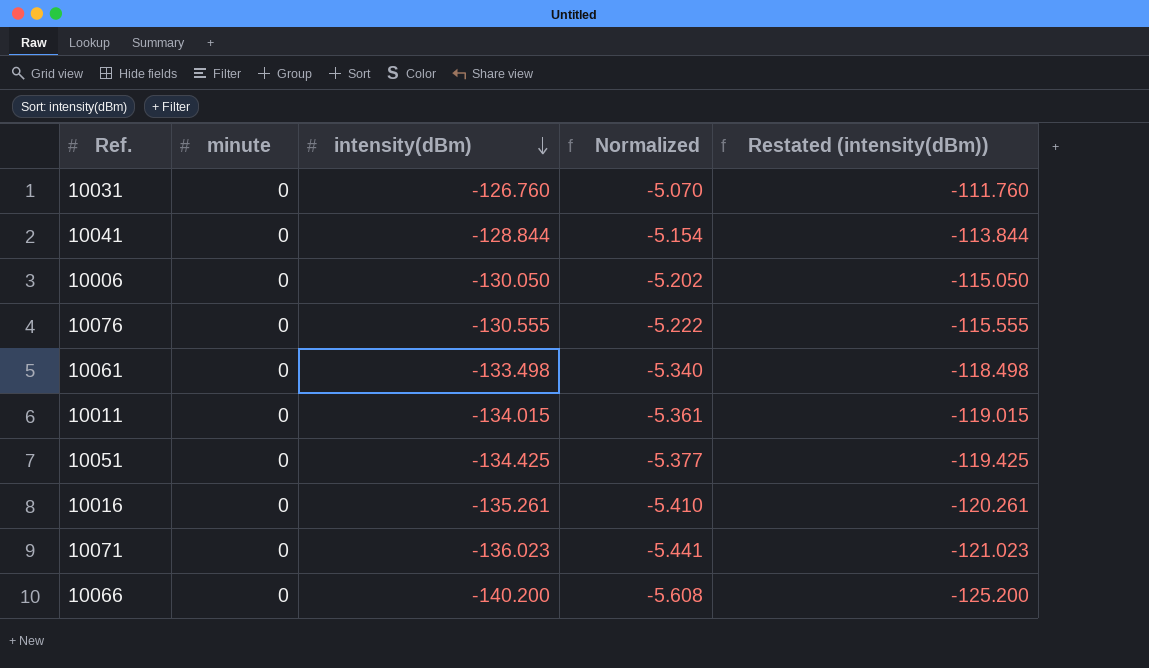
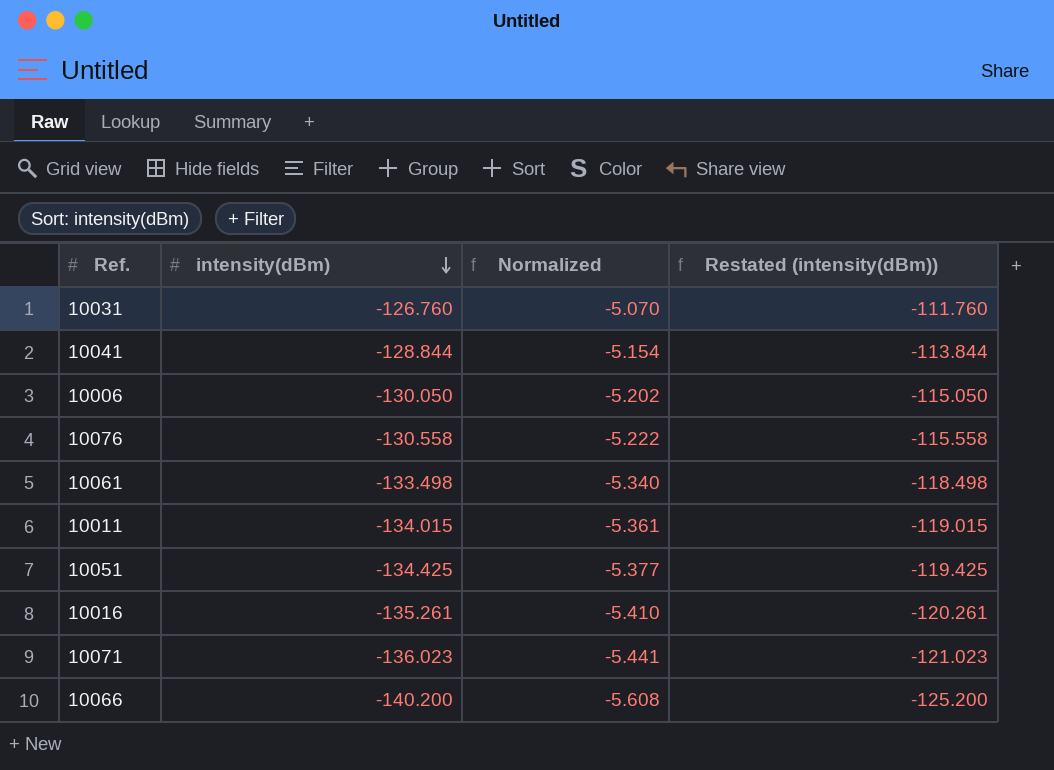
column minute | position: 2 -> none
10076 | intensity(dBm): -130.555 -> -130.558
10076 | Restated (intensity(dBm)): -115.555 -> -115.558

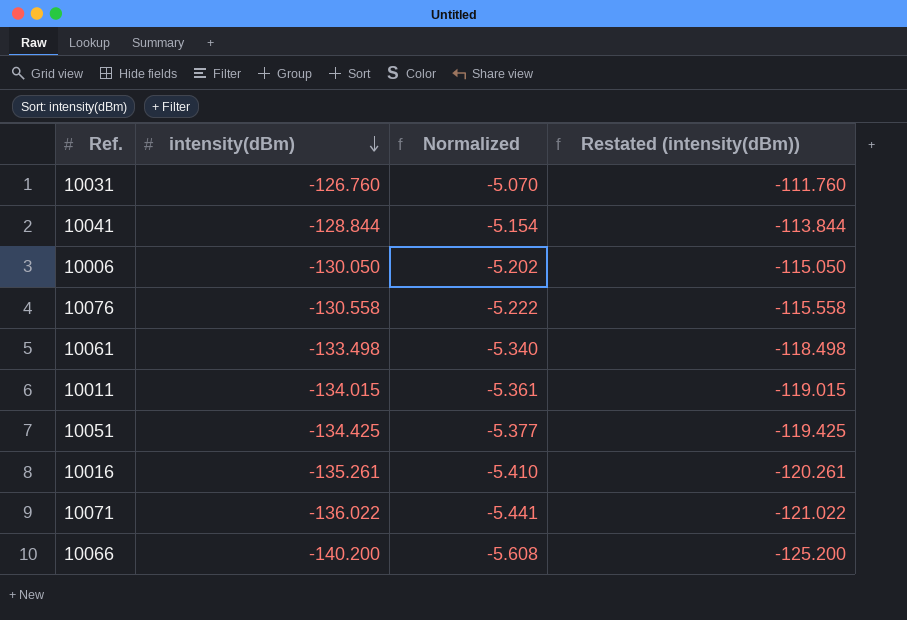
10071 | intensity(dBm): -136.023 -> -136.022
10071 | Restated (intensity(dBm)): -121.023 -> -121.022

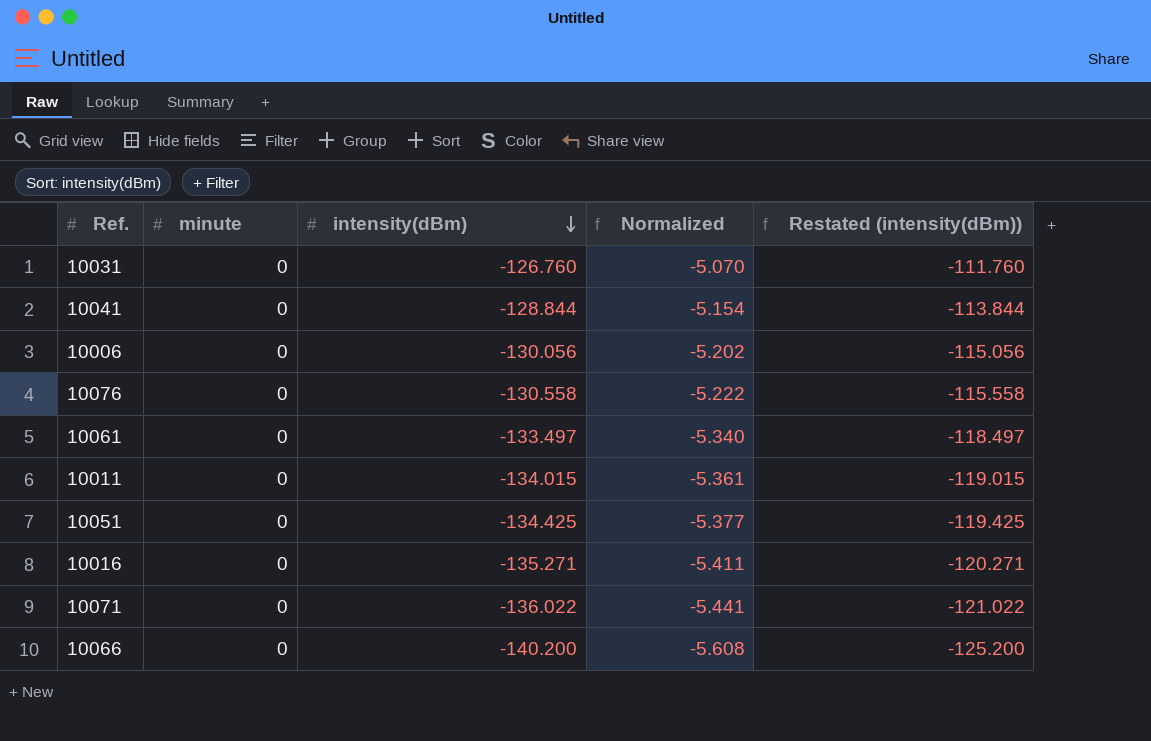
column minute | position: none -> 2
10006 | intensity(dBm): -130.050 -> -130.056
10006 | Restated (intensity(dBm)): -115.050 -> -115.056
10061 | intensity(dBm): -133.498 -> -133.497
10061 | Restated (intensity(dBm)): -118.498 -> -118.497
10016 | intensity(dBm): -135.261 -> -135.271
10016 | Normalized: -5.410 -> -5.411
10016 | Restated (intensity(dBm)): -120.261 -> -120.271

